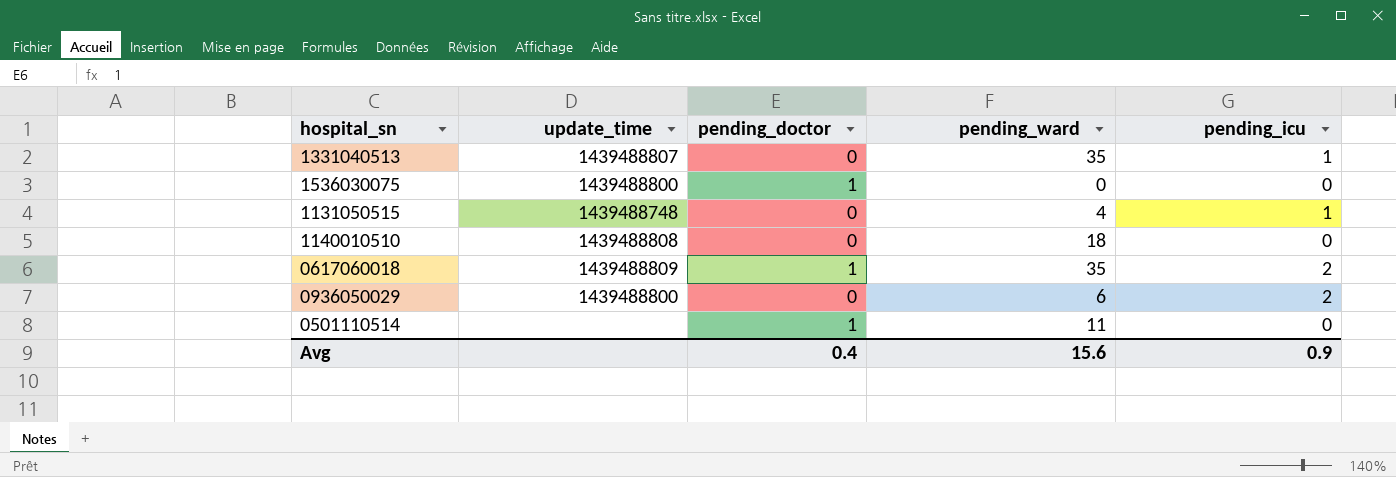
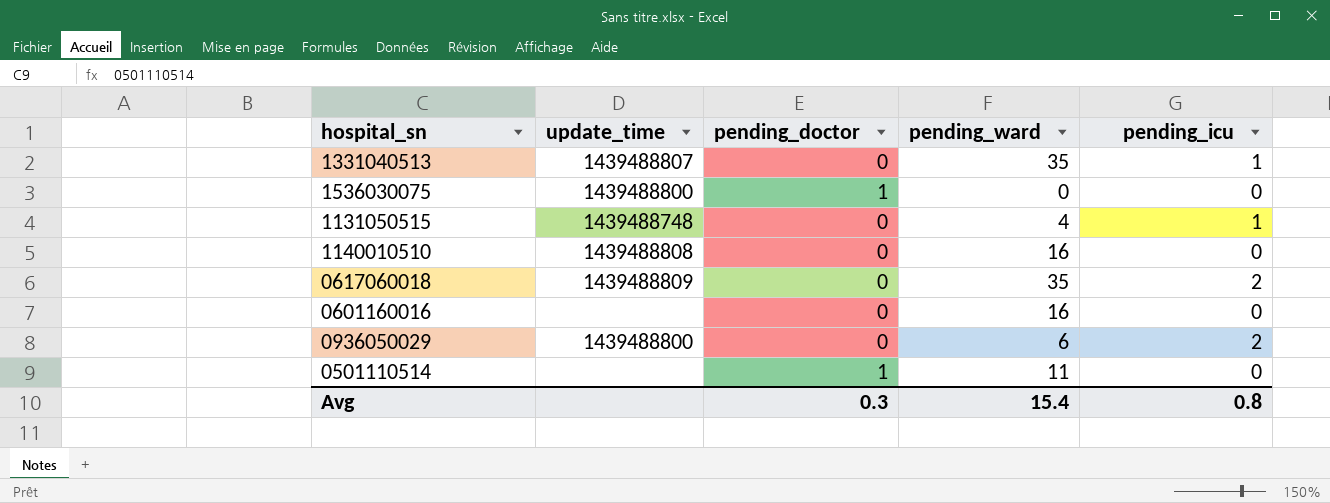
1140010510 | pending_ward: 18 -> 16
0617060018 | pending_doctor: 1 -> 0
row 0601160016: none -> none | 0 | 16 | 0
Avg | pending_doctor: 0.4 -> 0.3
Avg | pending_ward: 15.6 -> 15.4
Avg | pending_icu: 0.9 -> 0.8

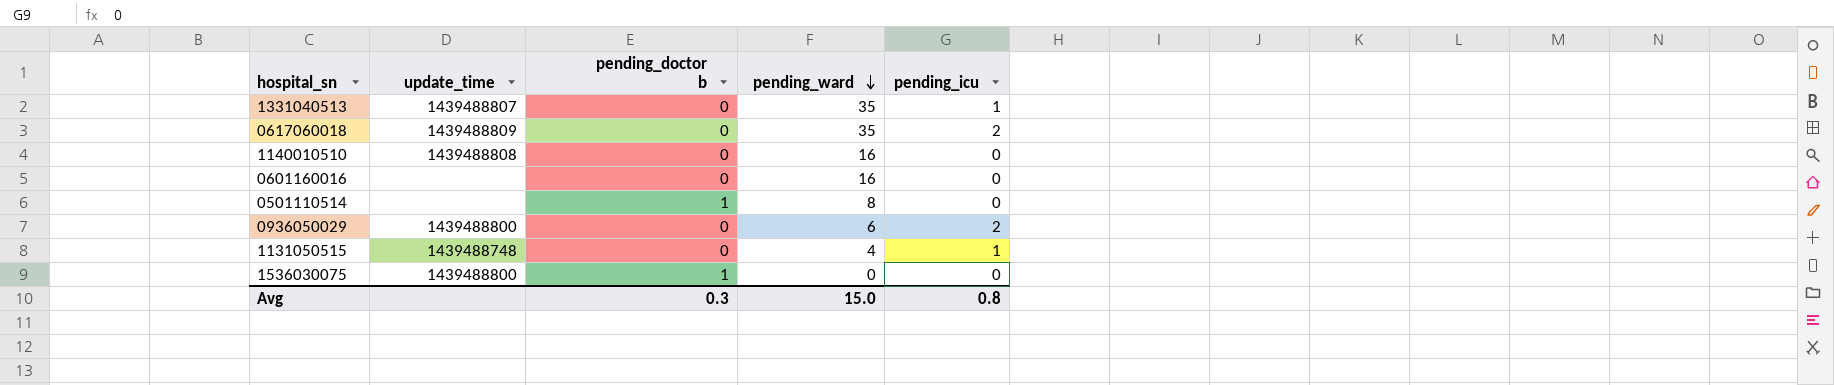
row order: none -> pending_ward descending
column name: pending_doctor -> pending_doctor b
0501110514 | pending_ward: 11 -> 8
Avg | pending_ward: 15.4 -> 15.0

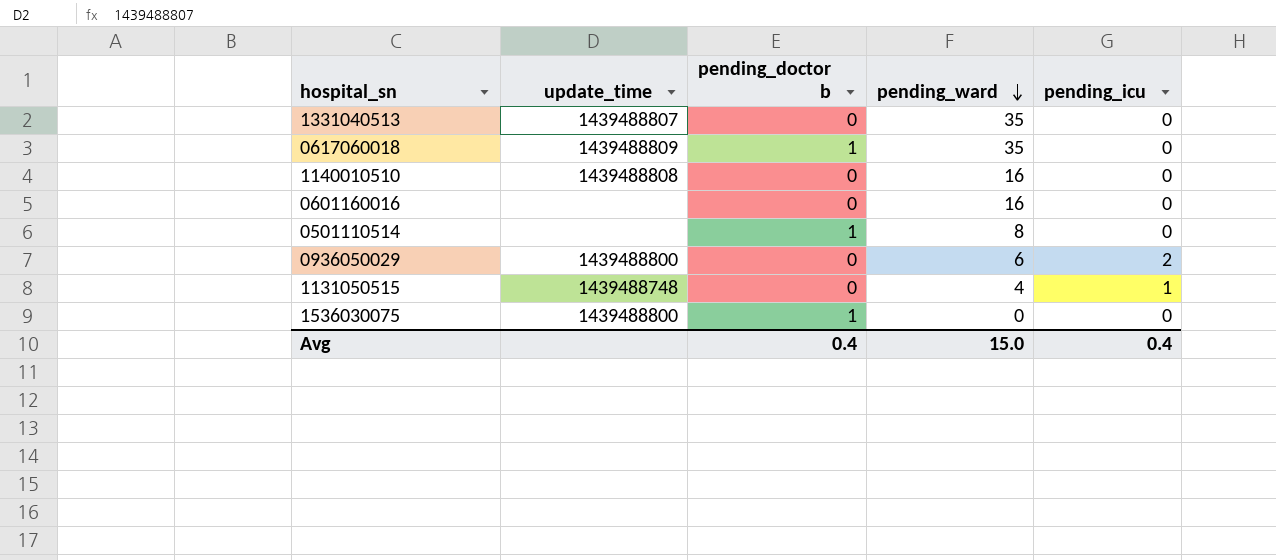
1331040513 | pending_icu: 1 -> 0
0617060018 | pending_doctor b: 0 -> 1
0617060018 | pending_icu: 2 -> 0
Avg | pending_doctor b: 0.3 -> 0.4
Avg | pending_icu: 0.8 -> 0.4

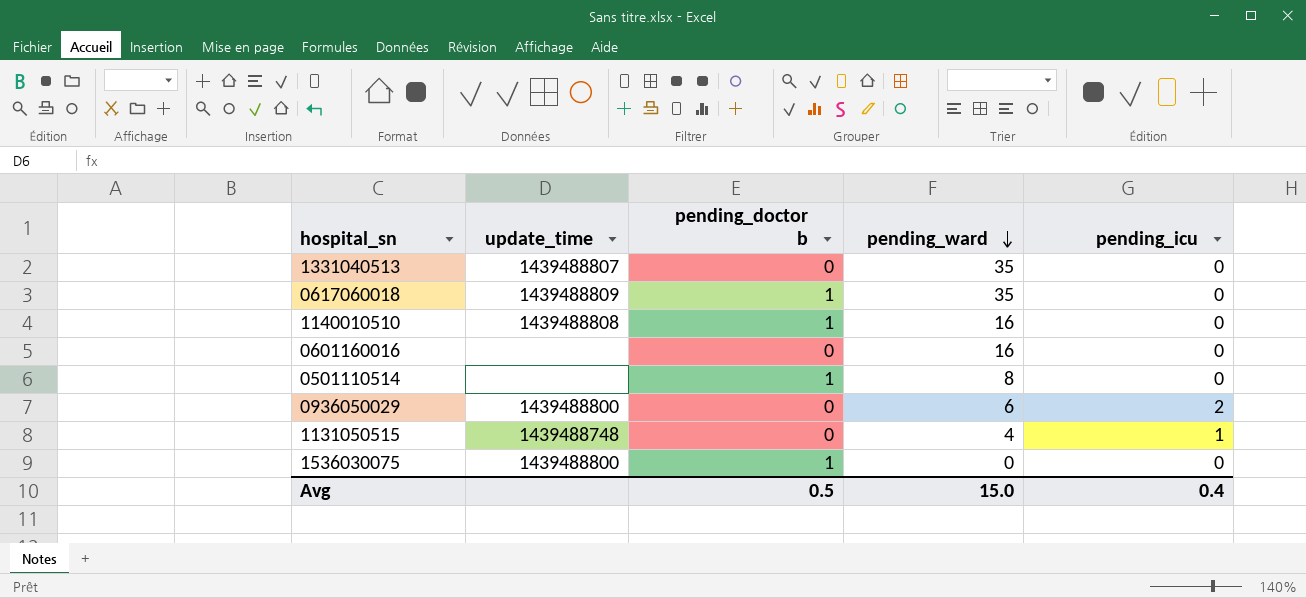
1140010510 | pending_doctor b: 0 -> 1
Avg | pending_doctor b: 0.4 -> 0.5

